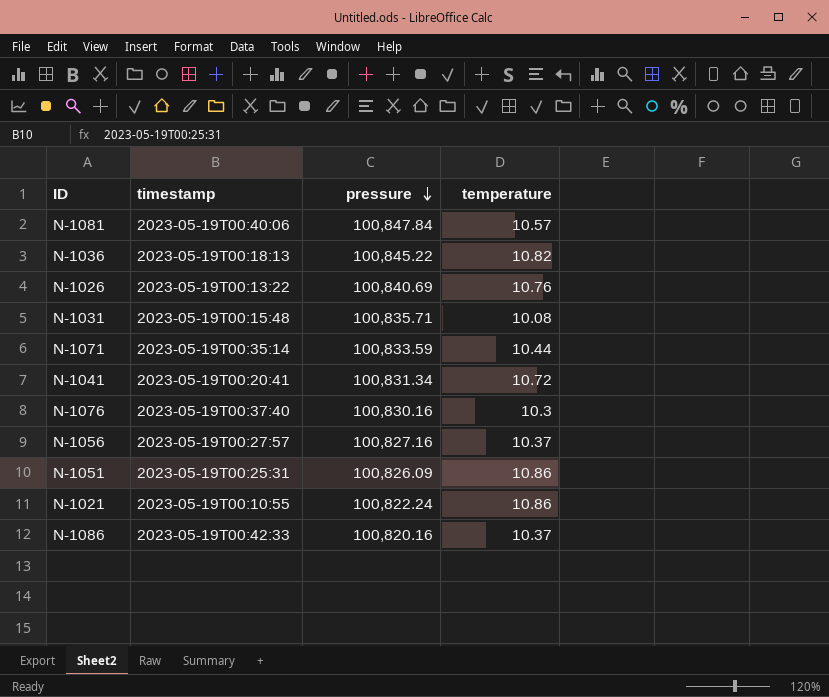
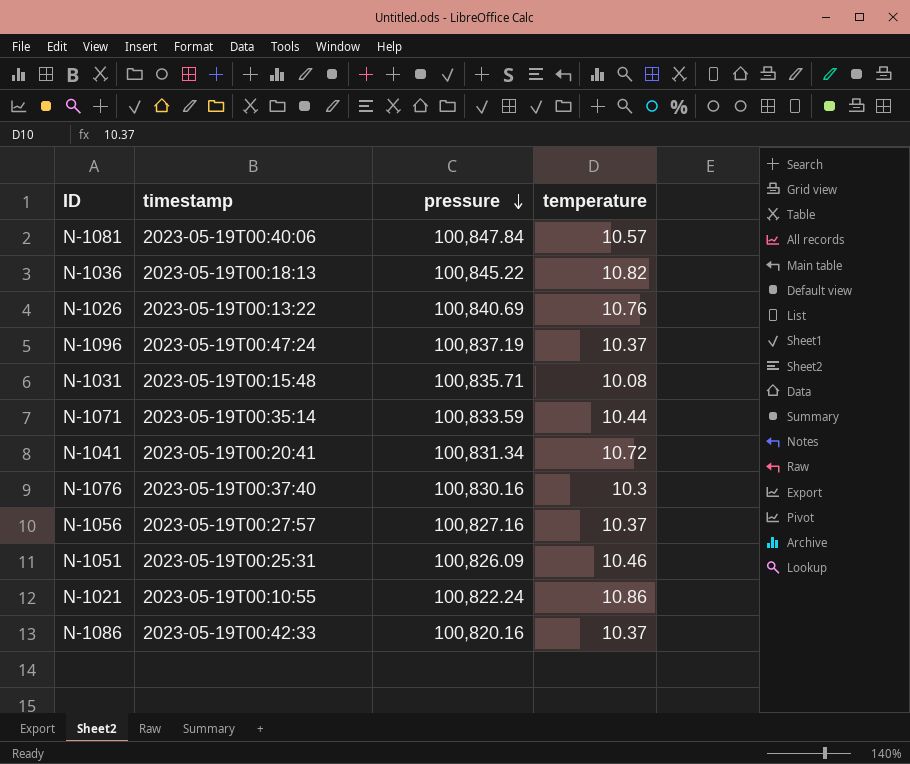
row N-1096: none -> 2023-05-19T00:47:24 | 100,837.19 | 10.37
N-1051 | temperature: 10.86 -> 10.46

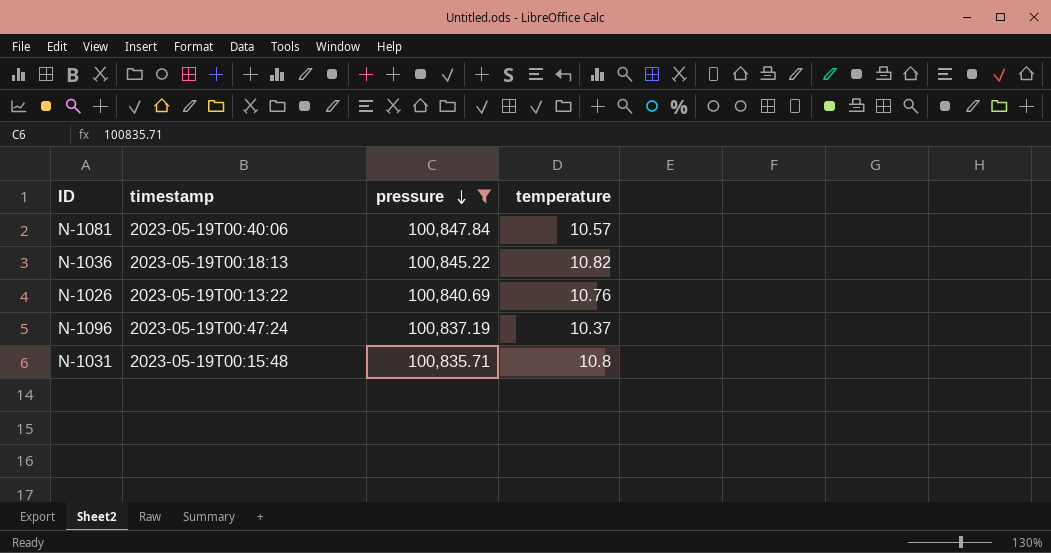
filter: none -> pressure >= 100,835.71
N-1031 | temperature: 10.08 -> 10.8

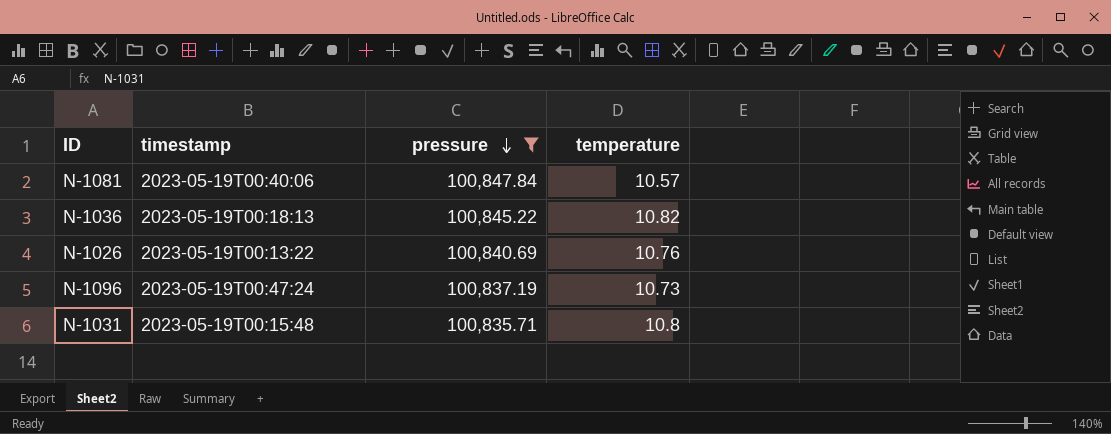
N-1096 | temperature: 10.37 -> 10.73

